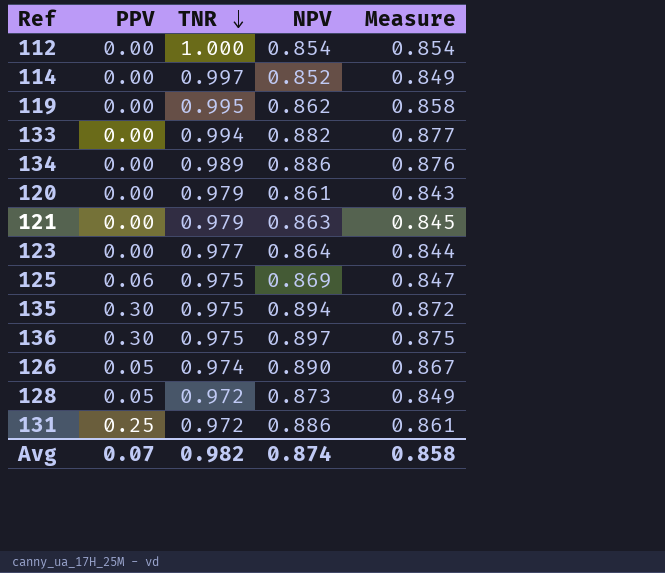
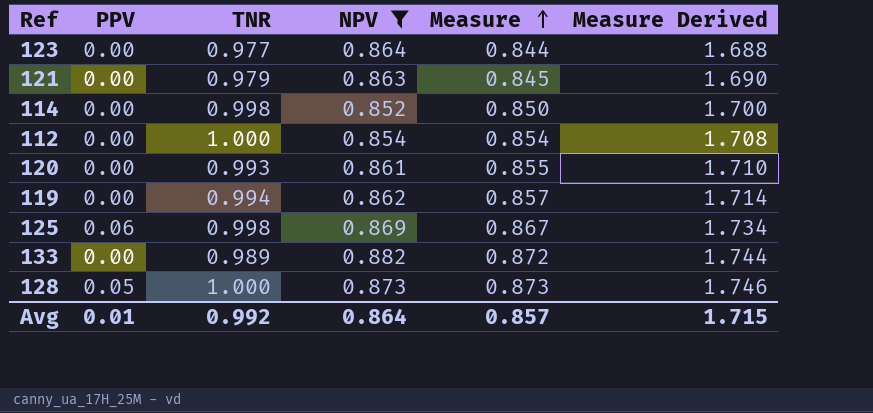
filter: none -> NPV <= 0.882
row order: TNR descending -> Measure ascending
column Measure Derived | formula: none -> [Measure] * 2
114 | TNR: 0.997 -> 0.998
114 | Measure: 0.849 -> 0.850
120 | TNR: 0.979 -> 0.993
120 | Measure: 0.843 -> 0.855
119 | TNR: 0.995 -> 0.994
119 | Measure: 0.858 -> 0.857
125 | TNR: 0.975 -> 0.998
125 | Measure: 0.847 -> 0.867
133 | TNR: 0.994 -> 0.989
133 | Measure: 0.877 -> 0.872
128 | TNR: 0.972 -> 1.000
128 | Measure: 0.849 -> 0.873
Avg | PPV: 0.07 -> 0.01
Avg | TNR: 0.982 -> 0.992
Avg | NPV: 0.874 -> 0.864
Avg | Measure: 0.858 -> 0.857

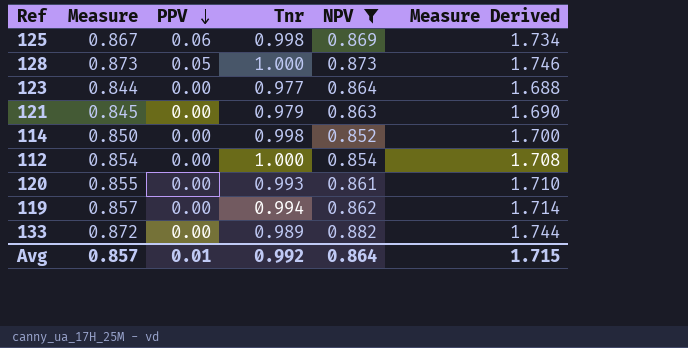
row order: Measure ascending -> PPV descending
column Measure | position: 5 -> 2
column name: TNR -> Tnr

